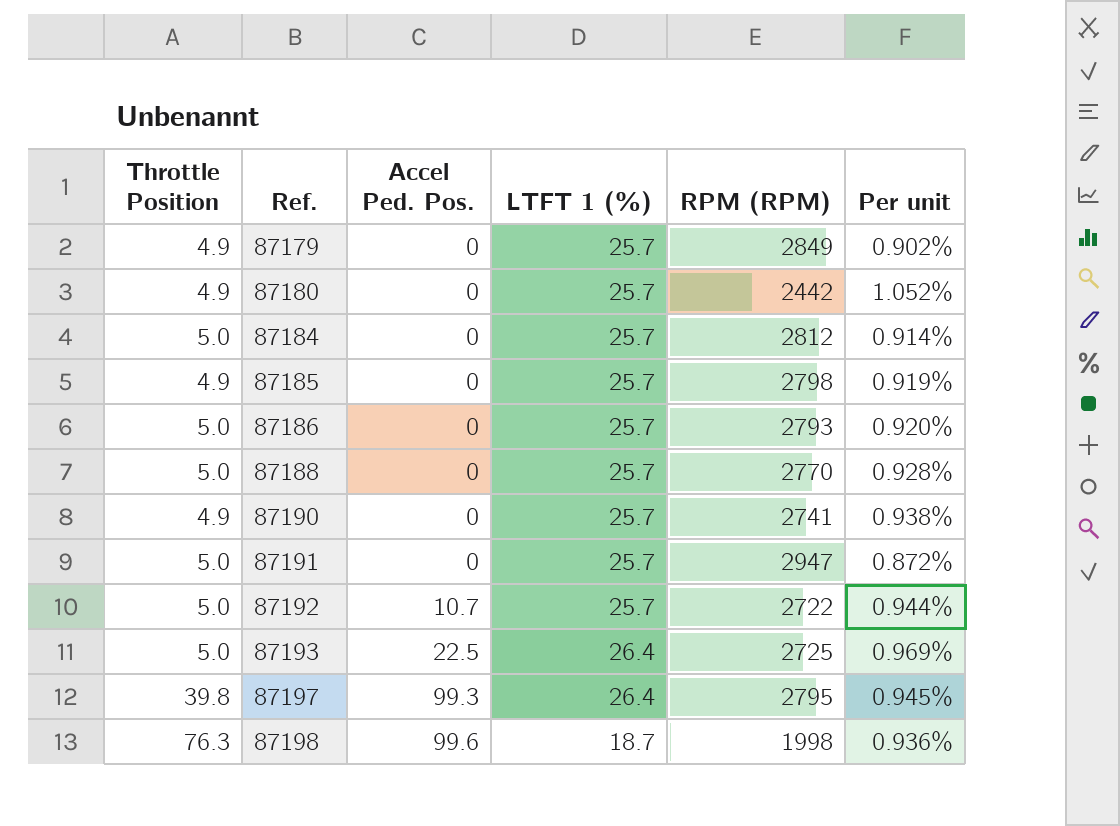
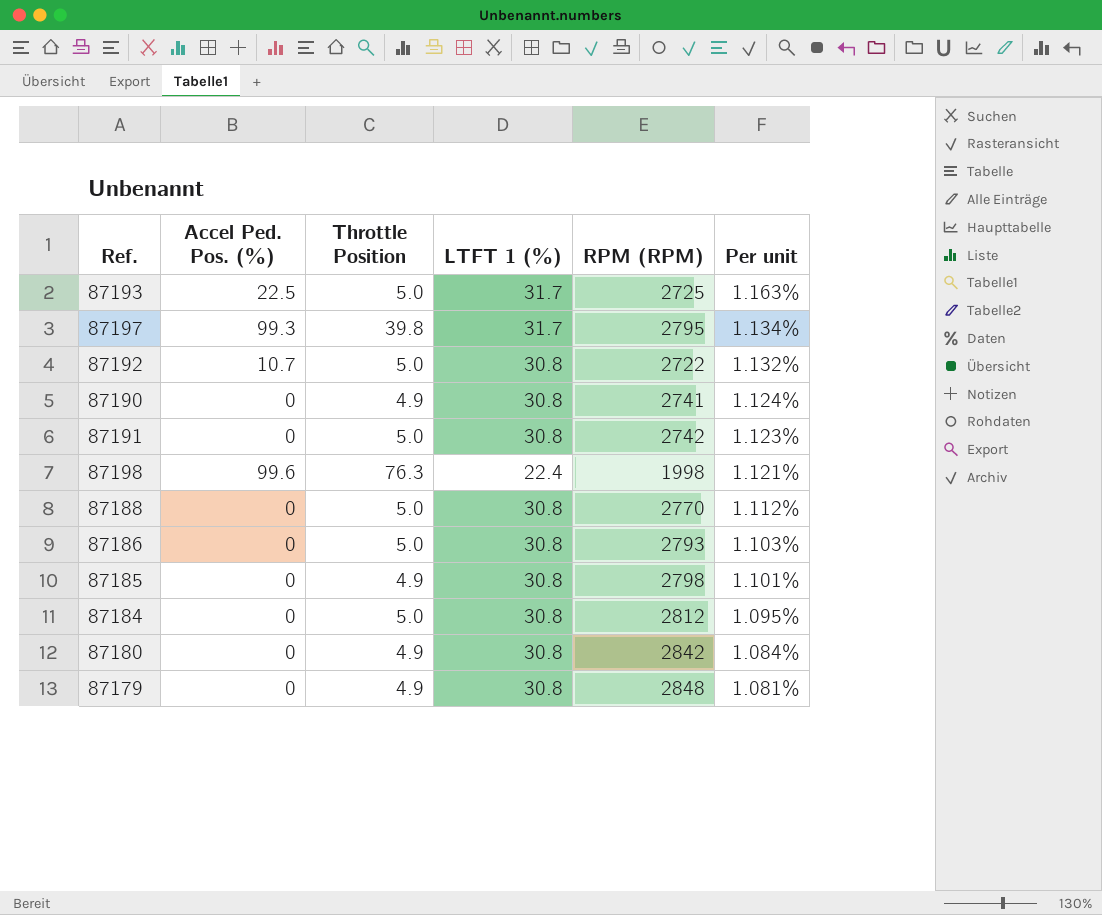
row order: Ref. ascending -> Per unit descending
column name: Accel Ped. Pos. -> Accel Ped. Pos. (%)
column Throttle Position | position: 1 -> 3
87193 | LTFT 1 (%): 26.4 -> 31.7
87193 | Per unit: 0.969% -> 1.163%
87197 | LTFT 1 (%): 26.4 -> 31.7
87197 | Per unit: 0.945% -> 1.134%
87192 | LTFT 1 (%): 25.7 -> 30.8
87192 | Per unit: 0.944% -> 1.132%
87190 | LTFT 1 (%): 25.7 -> 30.8
87190 | Per unit: 0.938% -> 1.124%
87191 | LTFT 1 (%): 25.7 -> 30.8
87191 | RPM (RPM): 2947 -> 2742
87191 | Per unit: 0.872% -> 1.123%
87198 | LTFT 1 (%): 18.7 -> 22.4
87198 | Per unit: 0.936% -> 1.121%
87188 | LTFT 1 (%): 25.7 -> 30.8
87188 | Per unit: 0.928% -> 1.112%
87186 | LTFT 1 (%): 25.7 -> 30.8
87186 | Per unit: 0.920% -> 1.103%
87185 | LTFT 1 (%): 25.7 -> 30.8
87185 | Per unit: 0.919% -> 1.101%
87184 | LTFT 1 (%): 25.7 -> 30.8
87184 | Per unit: 0.914% -> 1.095%
87180 | LTFT 1 (%): 25.7 -> 30.8
87180 | RPM (RPM): 2442 -> 2842
87180 | Per unit: 1.052% -> 1.084%
87179 | LTFT 1 (%): 25.7 -> 30.8
87179 | RPM (RPM): 2849 -> 2848
87179 | Per unit: 0.902% -> 1.081%

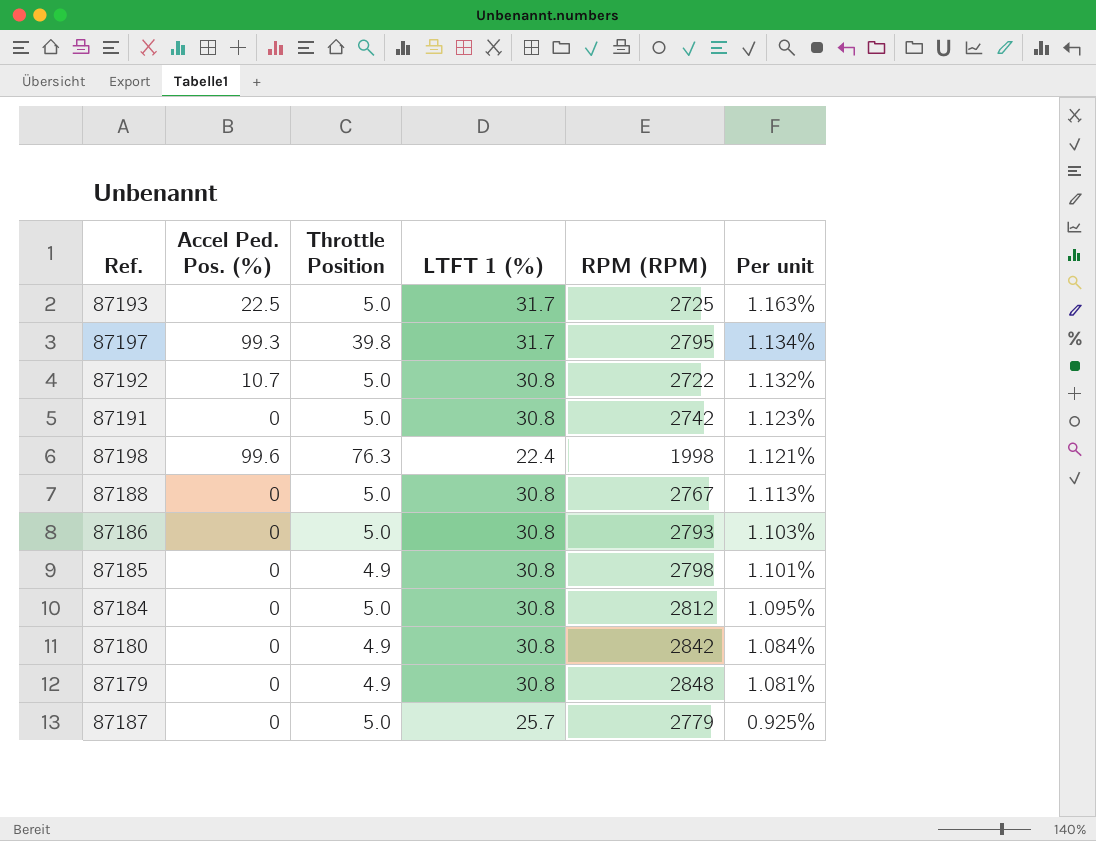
row 87190: 0 | 4.9 | 30.8 | 2741 | 1.124% -> none
87188 | RPM (RPM): 2770 -> 2767
87188 | Per unit: 1.112% -> 1.113%
row 87187: none -> 0 | 5.0 | 25.7 | 2779 | 0.925%

